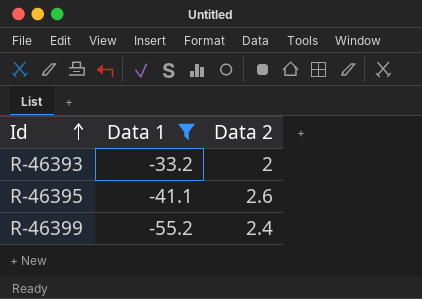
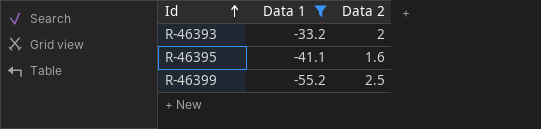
R-46395 | Data 2: 2.6 -> 1.6
R-46399 | Data 2: 2.4 -> 2.5

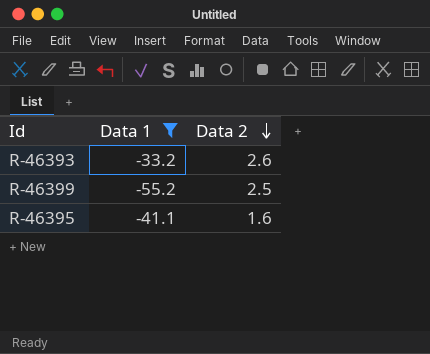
row order: Id ascending -> Data 2 descending
R-46393 | Data 2: 2 -> 2.6

